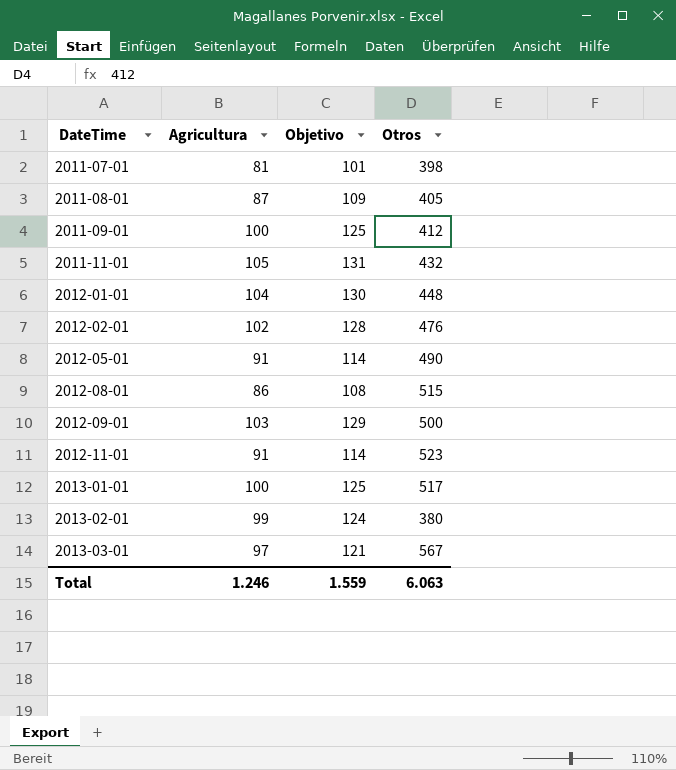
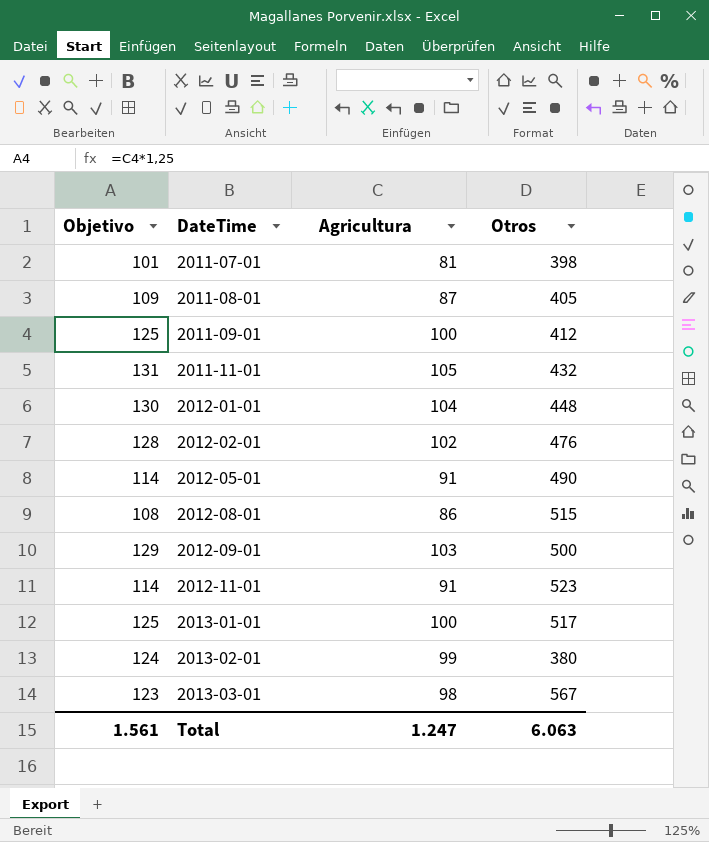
column Objetivo | position: 3 -> 1
2013-03-01 | Objetivo: 121 -> 123
2013-03-01 | Agricultura: 97 -> 98
Total | Objetivo: 1.559 -> 1.561
Total | Agricultura: 1.246 -> 1.247

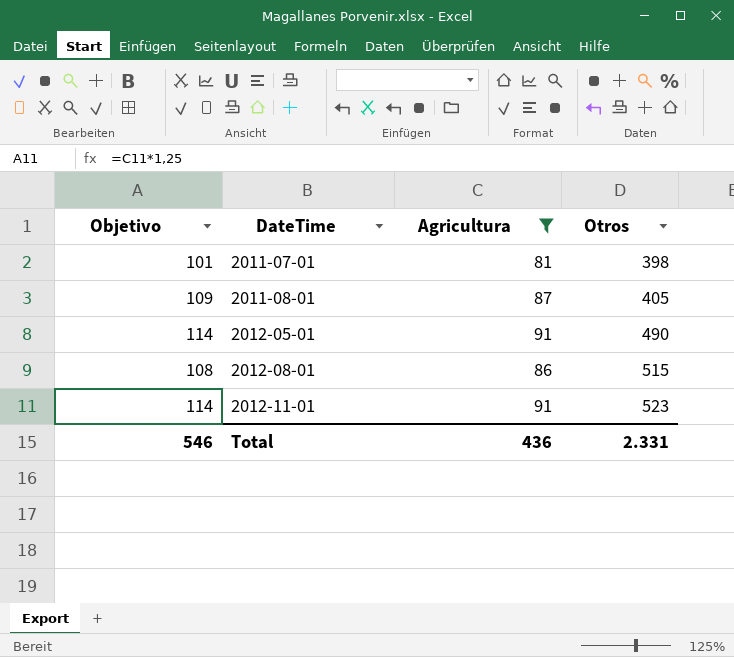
filter: none -> Agricultura <= 91
Total | Objetivo: 1.561 -> 546
Total | Agricultura: 1.247 -> 436
Total | Otros: 6.063 -> 2.331

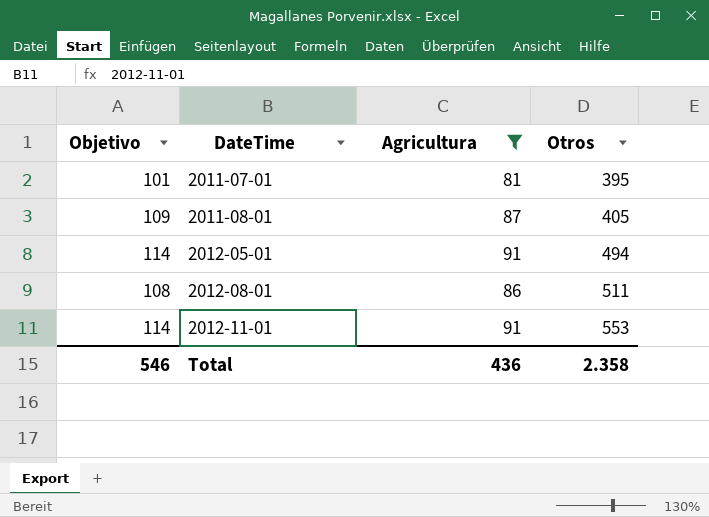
2011-07-01 | Otros: 398 -> 395
2012-05-01 | Otros: 490 -> 494
2012-08-01 | Otros: 515 -> 511
2012-11-01 | Otros: 523 -> 553
Total | Otros: 2.331 -> 2.358

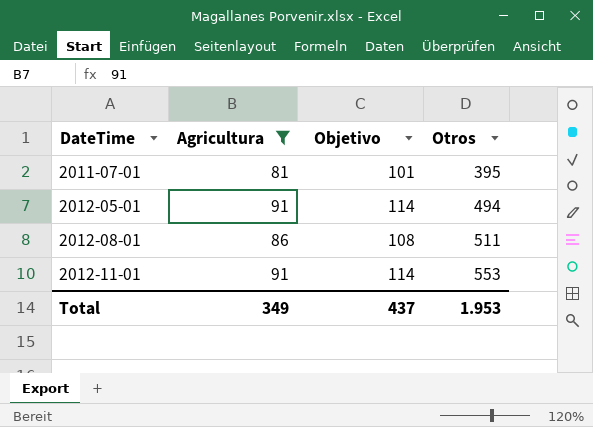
column Objetivo | position: 1 -> 3
row 2011-08-01: 109 | 87 | 405 -> none
Total | Agricultura: 436 -> 349
Total | Objetivo: 546 -> 437
Total | Otros: 2.358 -> 1.953

